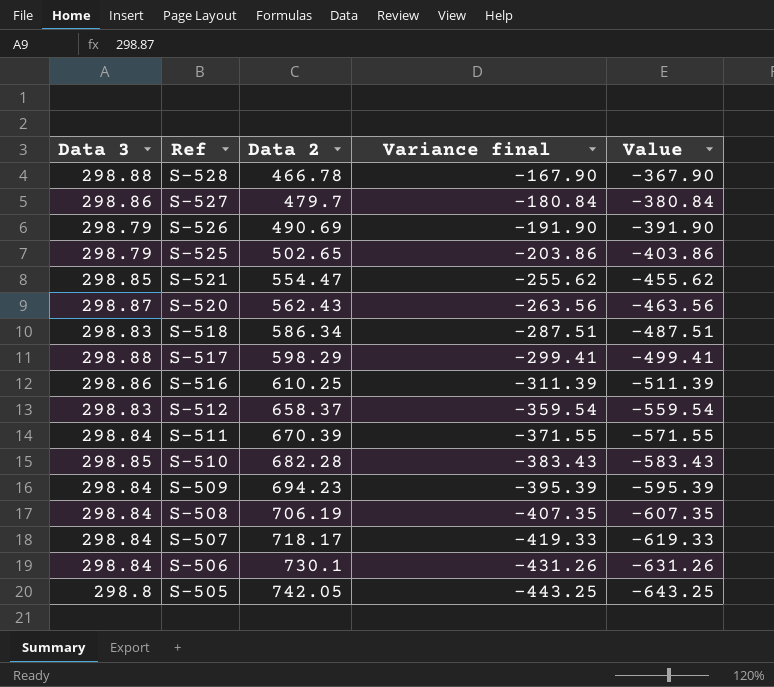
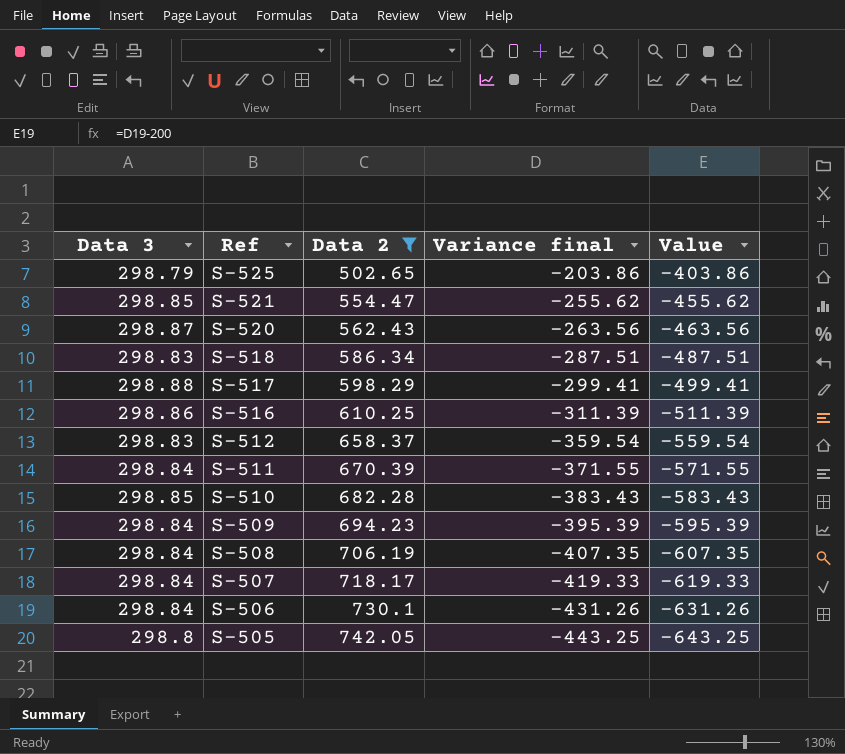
filter: none -> Data 2 >= 502.65

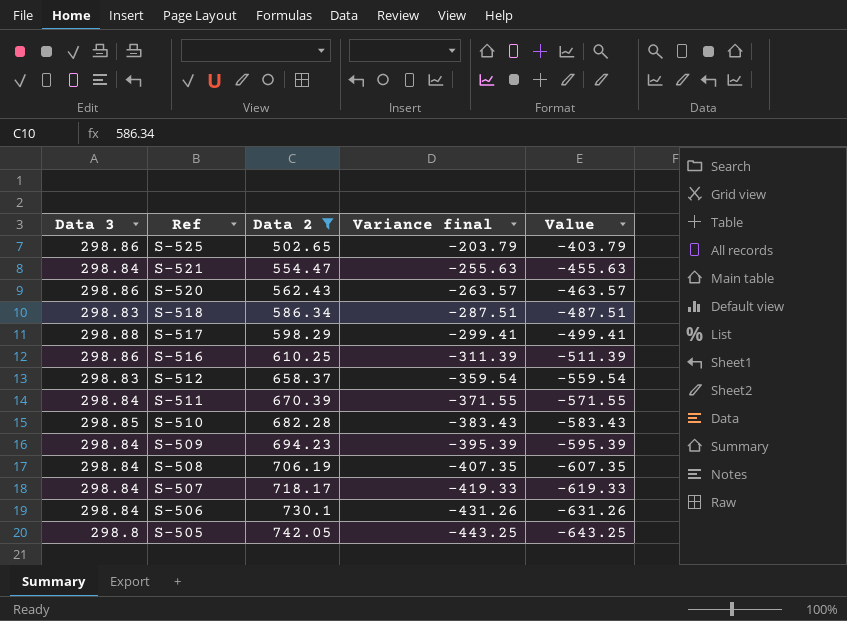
S-525 | Data 3: 298.79 -> 298.86
S-525 | Variance final: -203.86 -> -203.79
S-525 | Value: -403.86 -> -403.79
S-521 | Data 3: 298.85 -> 298.84
S-521 | Variance final: -255.62 -> -255.63
S-521 | Value: -455.62 -> -455.63
S-520 | Data 3: 298.87 -> 298.86
S-520 | Variance final: -263.56 -> -263.57
S-520 | Value: -463.56 -> -463.57

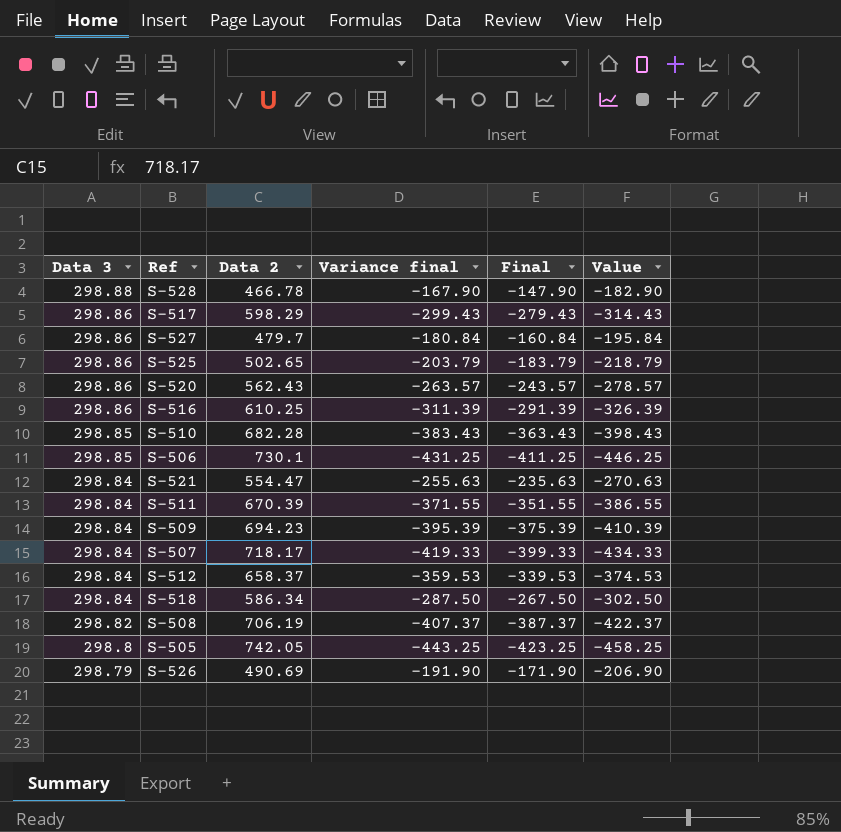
filter: Data 2 >= 502.65 -> none
row order: Ref descending -> Data 3 descending
column Final | formula: none -> [Variance final] + 20
column Value | formula: [Variance final] - 200 -> [Variance final] - 15
S-517 | Data 3: 298.88 -> 298.86
S-517 | Variance final: -299.41 -> -299.43
S-506 | Data 3: 298.84 -> 298.85
S-506 | Variance final: -431.26 -> -431.25
S-512 | Data 3: 298.83 -> 298.84
S-512 | Variance final: -359.54 -> -359.53
S-518 | Data 3: 298.83 -> 298.84
S-518 | Variance final: -287.51 -> -287.50
S-508 | Data 3: 298.84 -> 298.82
S-508 | Variance final: -407.35 -> -407.37

